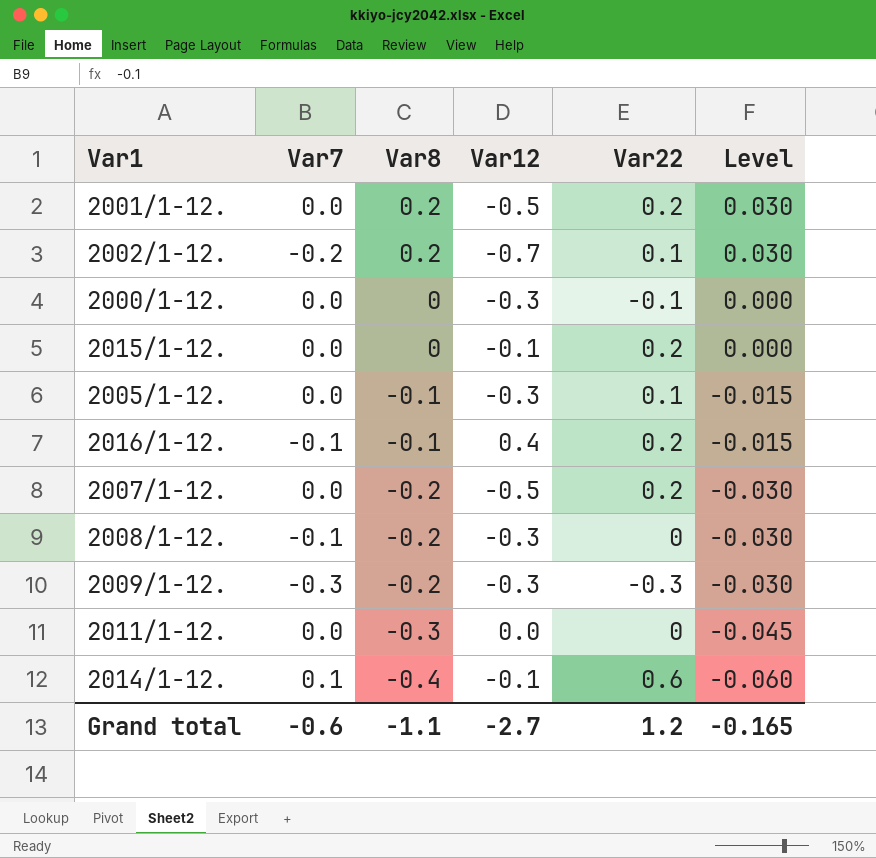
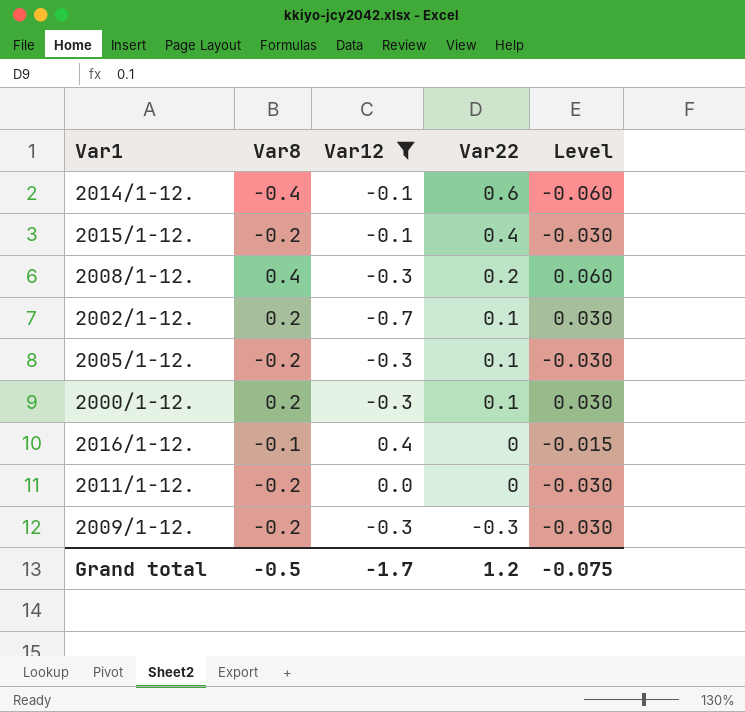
filter: none -> Var12 != -0.5
row order: Var8 descending -> Var22 descending
column Var7 | position: 2 -> none
2015/1-12. | Var8: 0 -> -0.2
2015/1-12. | Var22: 0.2 -> 0.4
2015/1-12. | Level: 0.000 -> -0.030
2008/1-12. | Var8: -0.2 -> 0.4
2008/1-12. | Var22: 0 -> 0.2
2008/1-12. | Level: -0.030 -> 0.060
2005/1-12. | Var8: -0.1 -> -0.2
2005/1-12. | Level: -0.015 -> -0.030
2000/1-12. | Var8: 0 -> 0.2
2000/1-12. | Var22: -0.1 -> 0.1
2000/1-12. | Level: 0.000 -> 0.030
2016/1-12. | Var22: 0.2 -> 0
2011/1-12. | Var8: -0.3 -> -0.2
2011/1-12. | Level: -0.045 -> -0.030
Grand total | Var8: -1.1 -> -0.5
Grand total | Var12: -2.7 -> -1.7
Grand total | Level: -0.165 -> -0.075

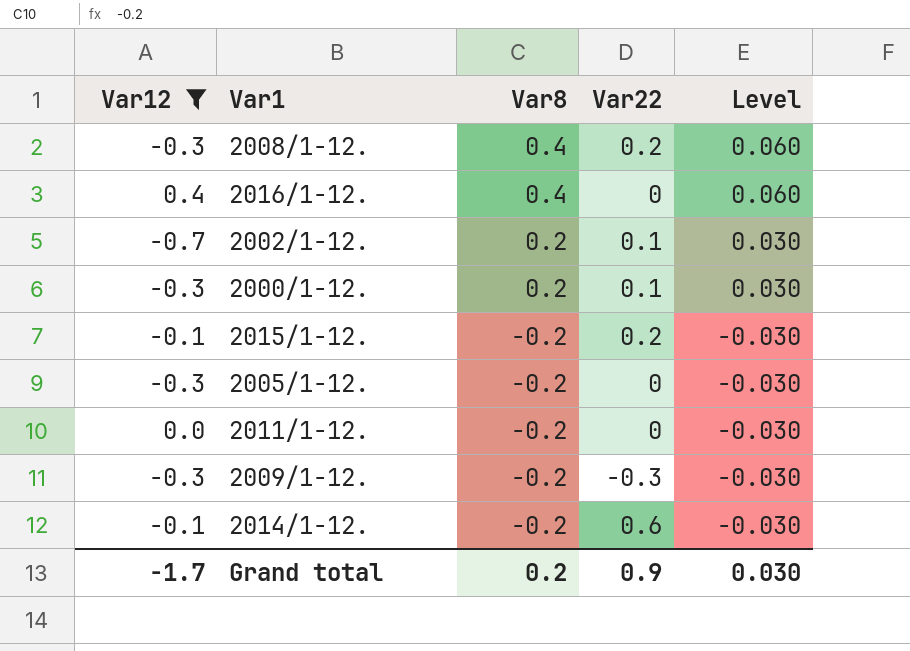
row order: Var22 descending -> Var8 descending
column Var12 | position: 3 -> 1
2016/1-12. | Var8: -0.1 -> 0.4
2016/1-12. | Level: -0.015 -> 0.060
2015/1-12. | Var22: 0.4 -> 0.2
2005/1-12. | Var22: 0.1 -> 0
2014/1-12. | Var8: -0.4 -> -0.2
2014/1-12. | Level: -0.060 -> -0.030
Grand total | Var8: -0.5 -> 0.2
Grand total | Var22: 1.2 -> 0.9
Grand total | Level: -0.075 -> 0.030

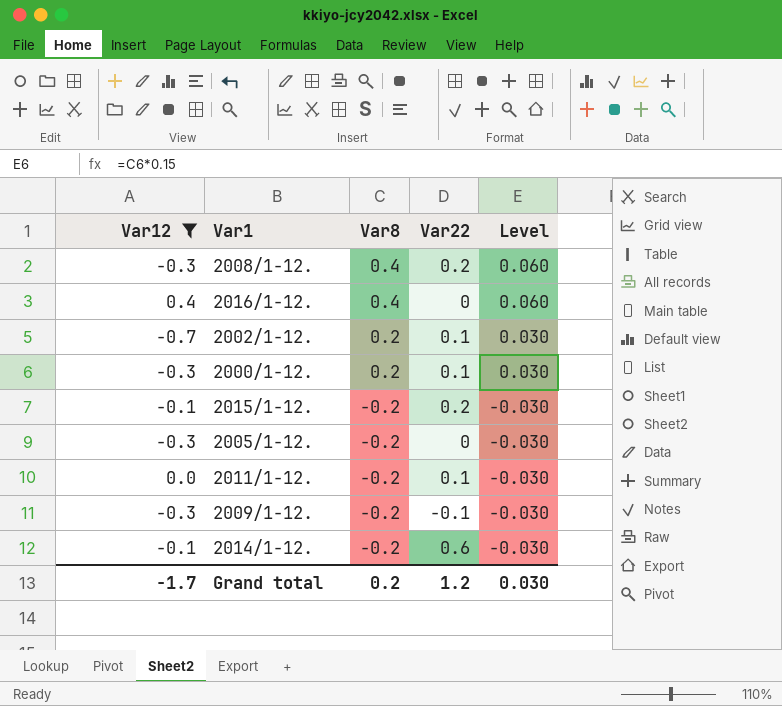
2011/1-12. | Var22: 0 -> 0.1
2009/1-12. | Var22: -0.3 -> -0.1
Grand total | Var22: 0.9 -> 1.2

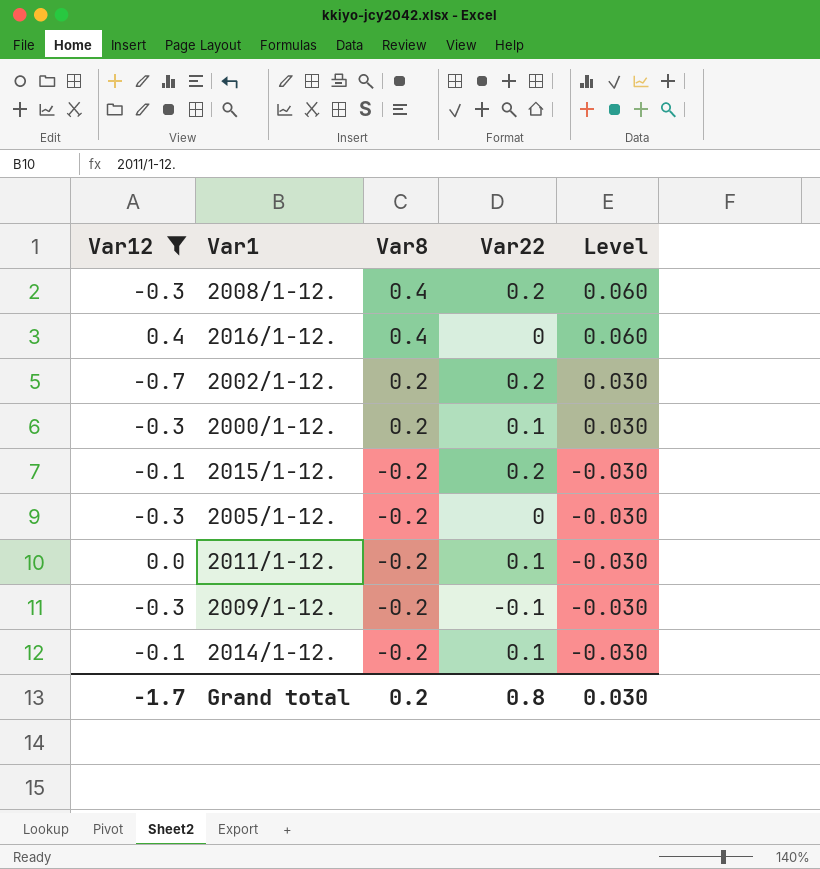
2002/1-12. | Var22: 0.1 -> 0.2
2014/1-12. | Var22: 0.6 -> 0.1
Grand total | Var22: 1.2 -> 0.8

